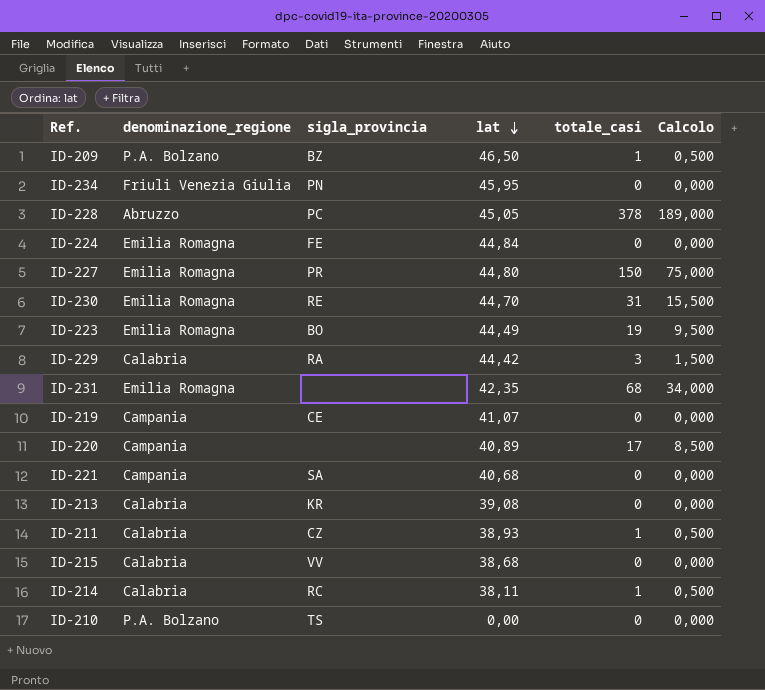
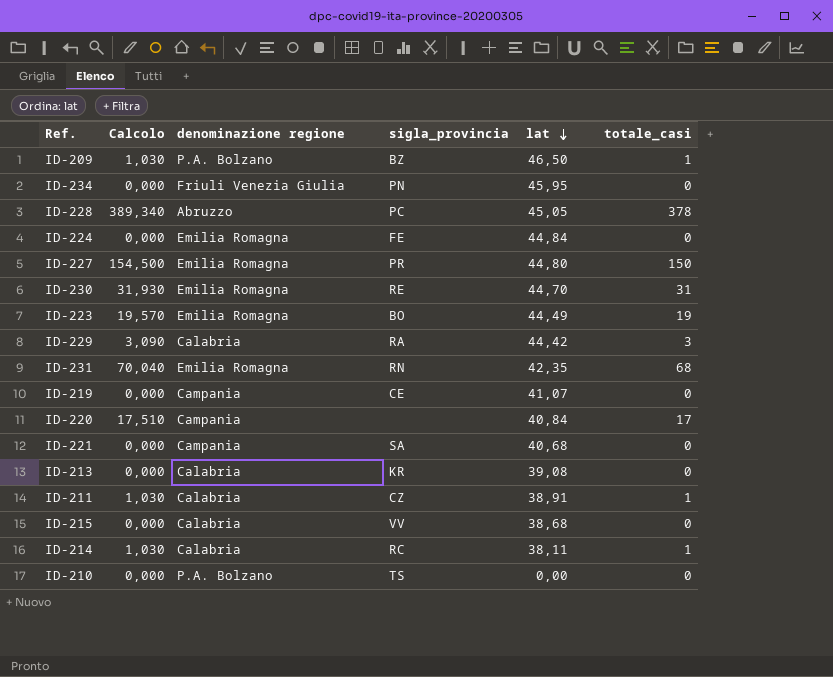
column Calcolo | formula: [totale_casi] * 0,5 -> [totale_casi] * 1,03
column Calcolo | position: 6 -> 2
column name: denominazione_regione -> denominazione regione
ID-231 | sigla_provincia: none -> RN
ID-220 | lat: 40,89 -> 40,84
ID-211 | lat: 38,93 -> 38,91

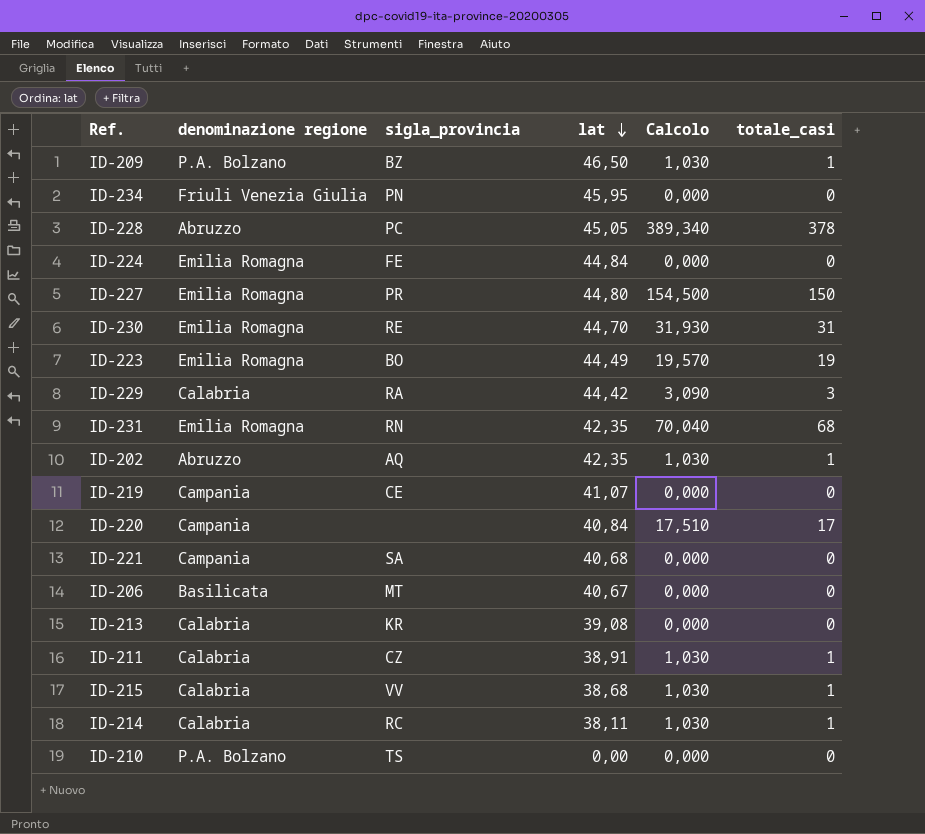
column Calcolo | position: 2 -> 5
row ID-202: none -> Abruzzo | AQ | 42,35 | 1,030 | 1
row ID-206: none -> Basilicata | MT | 40,67 | 0,000 | 0
ID-215 | Calcolo: 0,000 -> 1,030
ID-215 | totale_casi: 0 -> 1

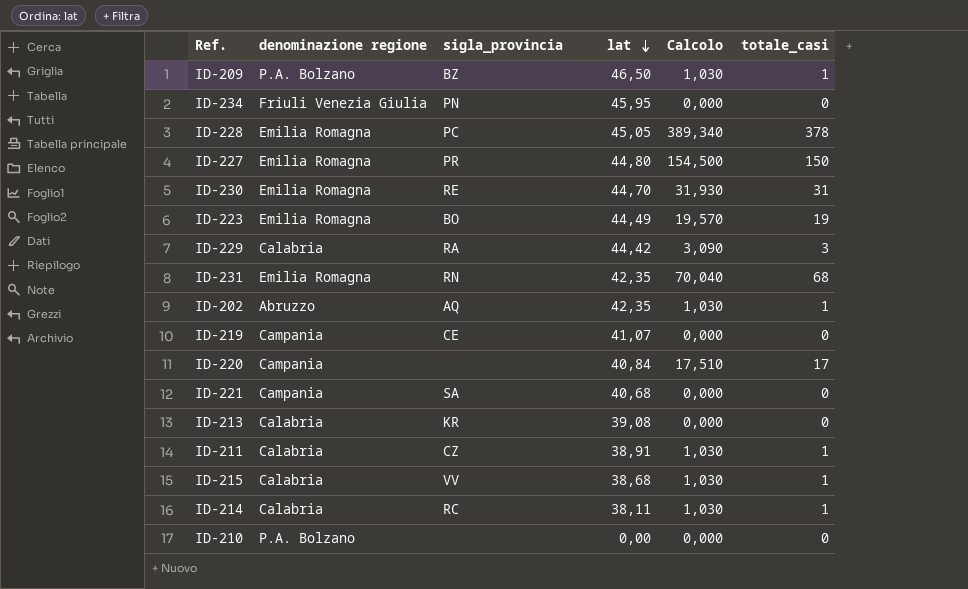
row ID-224: Emilia Romagna | FE | 44,84 | 0,000 | 0 -> none
row ID-206: Basilicata | MT | 40,67 | 0,000 | 0 -> none
ID-228 | denominazione regione: Abruzzo -> Emilia Romagna
ID-210 | sigla_provincia: TS -> none

